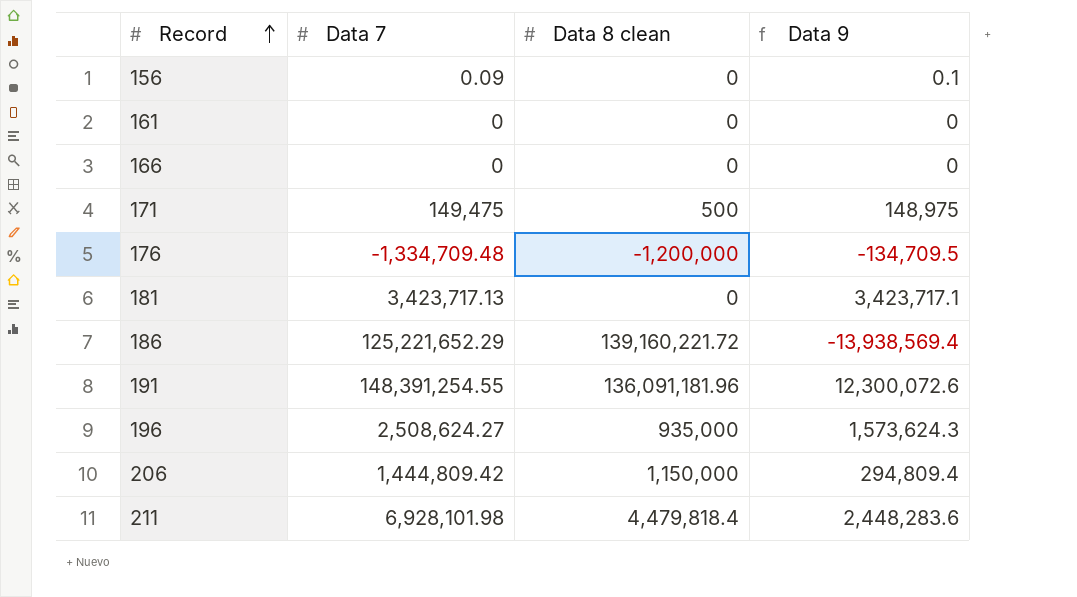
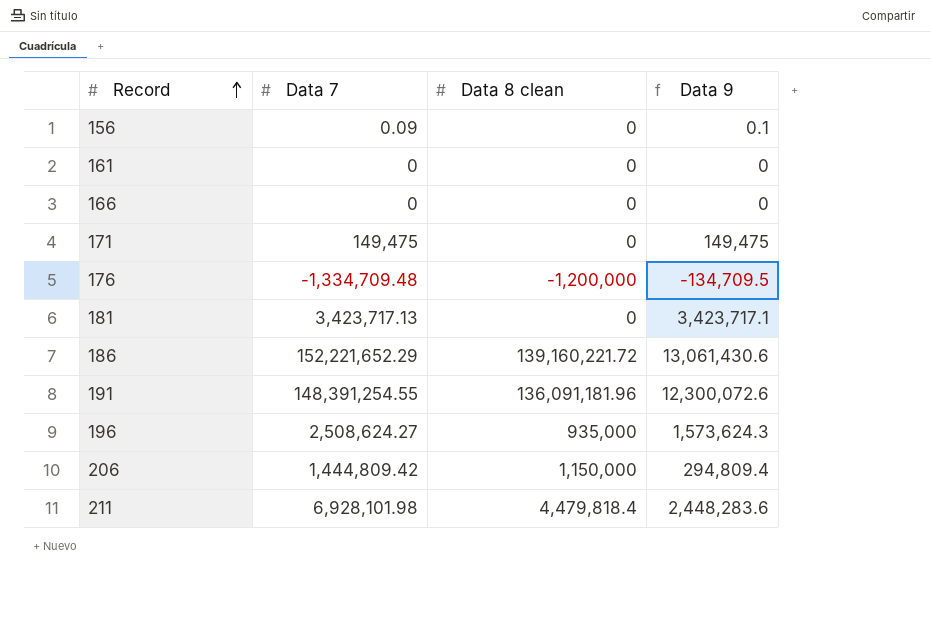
171 | Data 8 clean: 500 -> 0
171 | Data 9: 148,975 -> 149,475
186 | Data 7: 125,221,652.29 -> 152,221,652.29
186 | Data 9: -13,938,569.4 -> 13,061,430.6

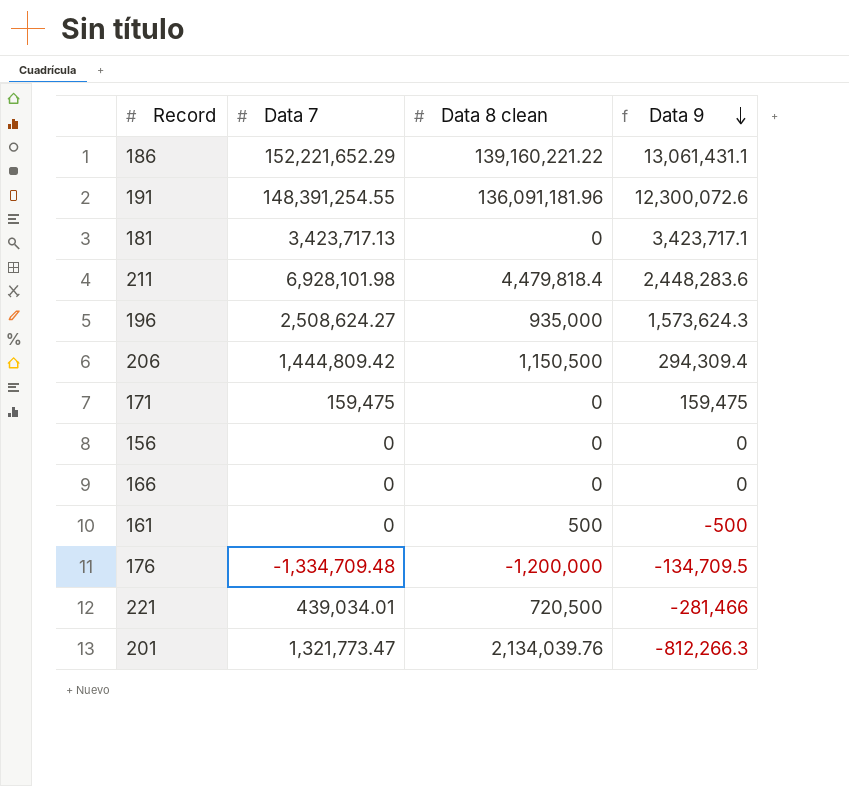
row order: Record ascending -> Data 9 descending
186 | Data 8 clean: 139,160,221.72 -> 139,160,221.22
186 | Data 9: 13,061,430.6 -> 13,061,431.1
206 | Data 8 clean: 1,150,000 -> 1,150,500
206 | Data 9: 294,809.4 -> 294,309.4
171 | Data 7: 149,475 -> 159,475
171 | Data 9: 149,475 -> 159,475
156 | Data 7: 0.09 -> 0
156 | Data 9: 0.1 -> 0
161 | Data 8 clean: 0 -> 500
161 | Data 9: 0 -> -500
row 221: none -> 439,034.01 | 720,500 | -281,466
row 201: none -> 1,321,773.47 | 2,134,039.76 | -812,266.3

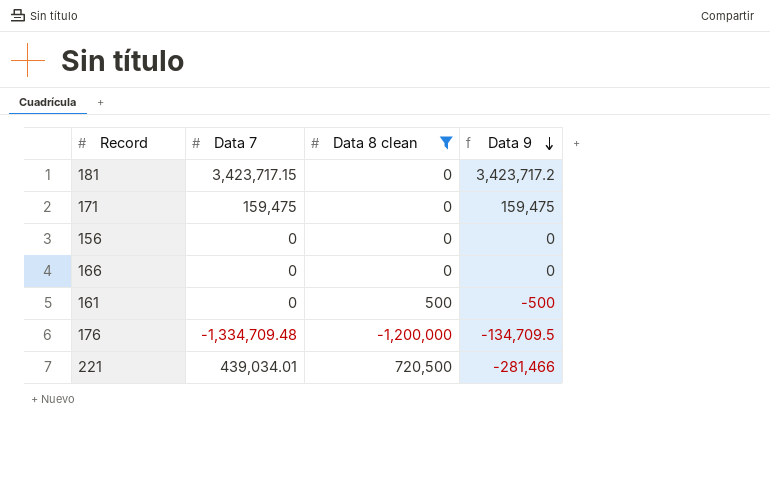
filter: none -> Data 8 clean <= 720,500
181 | Data 7: 3,423,717.13 -> 3,423,717.15
181 | Data 9: 3,423,717.1 -> 3,423,717.2

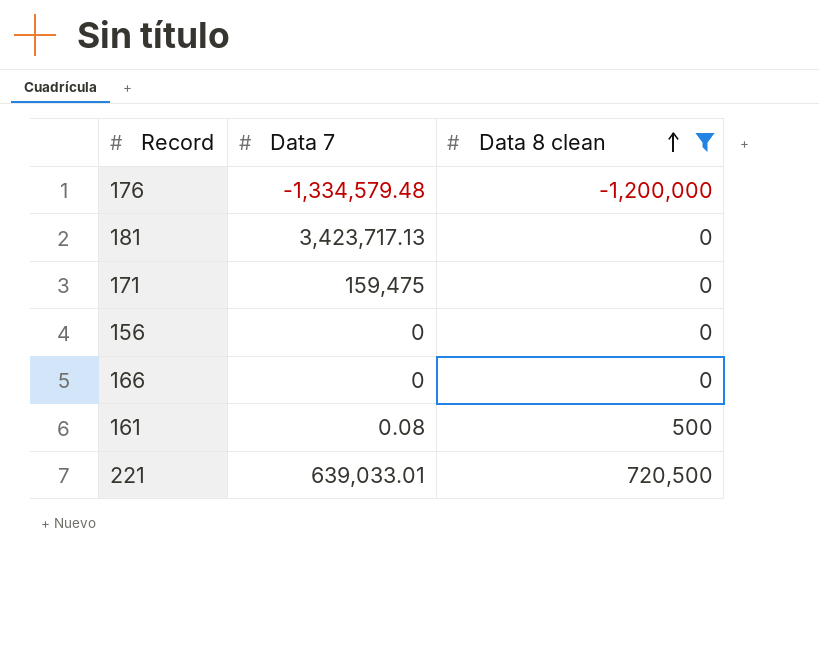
row order: Data 9 descending -> Data 8 clean ascending
column Data 9 | formula: [Data 7] - [Data 8 clean] -> none
176 | Data 7: -1,334,709.48 -> -1,334,579.48
181 | Data 7: 3,423,717.15 -> 3,423,717.13
161 | Data 7: 0 -> 0.08
221 | Data 7: 439,034.01 -> 639,033.01

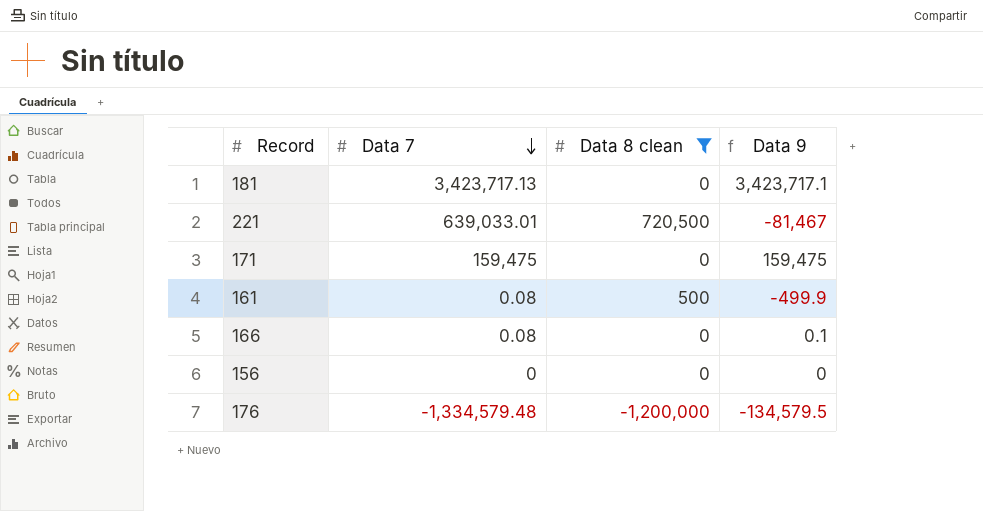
row order: Data 8 clean ascending -> Data 7 descending
column Data 9 | formula: none -> [Data 7] - [Data 8 clean]
166 | Data 7: 0 -> 0.08

